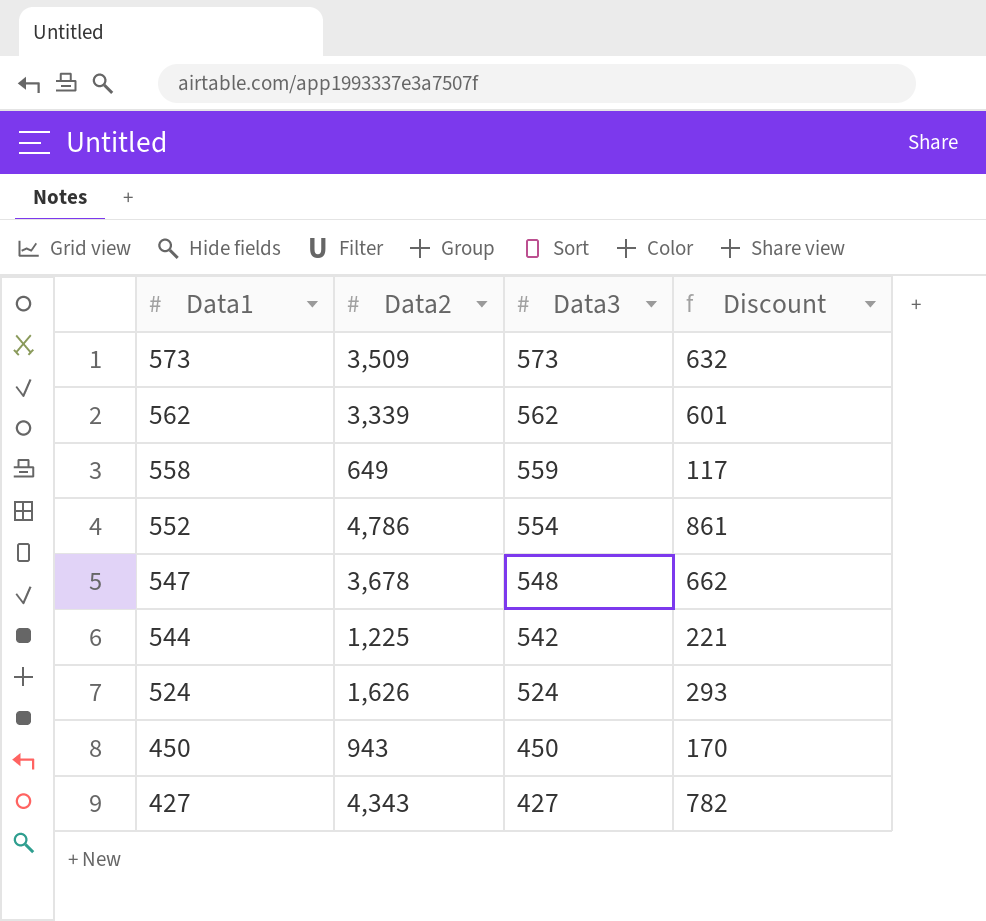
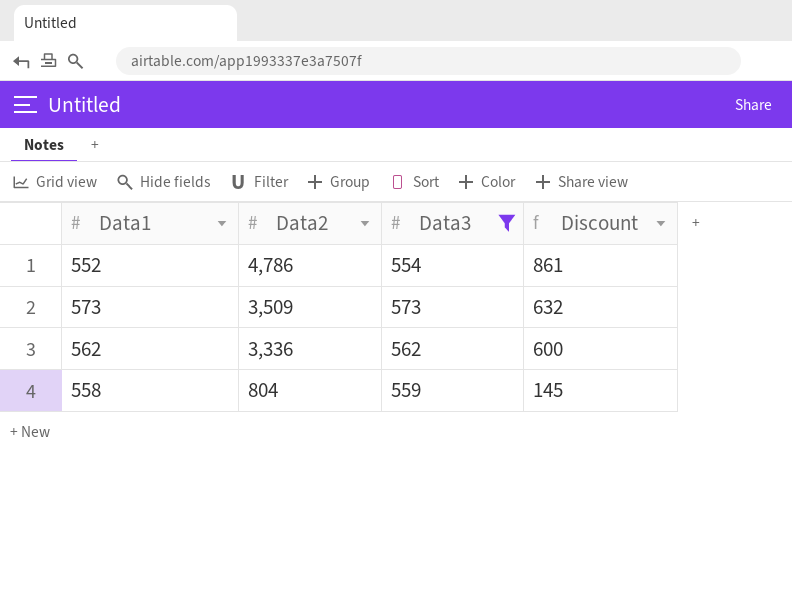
filter: none -> Data3 >= 554
row order: Data1 descending -> Data2 descending
562 | Data2: 3,339 -> 3,336
562 | Discount: 601 -> 600
558 | Data2: 649 -> 804
558 | Discount: 117 -> 145

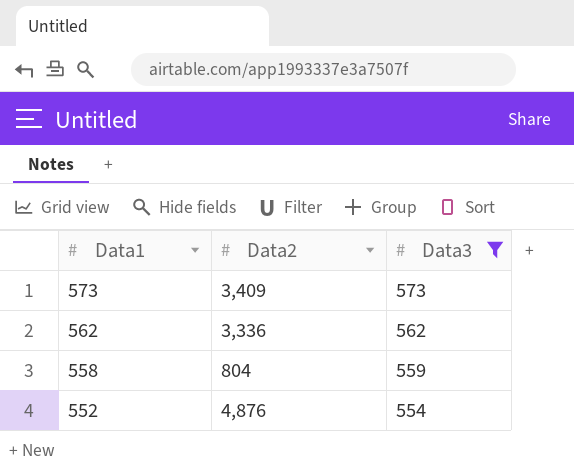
row order: Data2 descending -> Data1 descending
column Discount | formula: [Data2] * 0.18 -> none
573 | Data2: 3,509 -> 3,409
552 | Data2: 4,786 -> 4,876

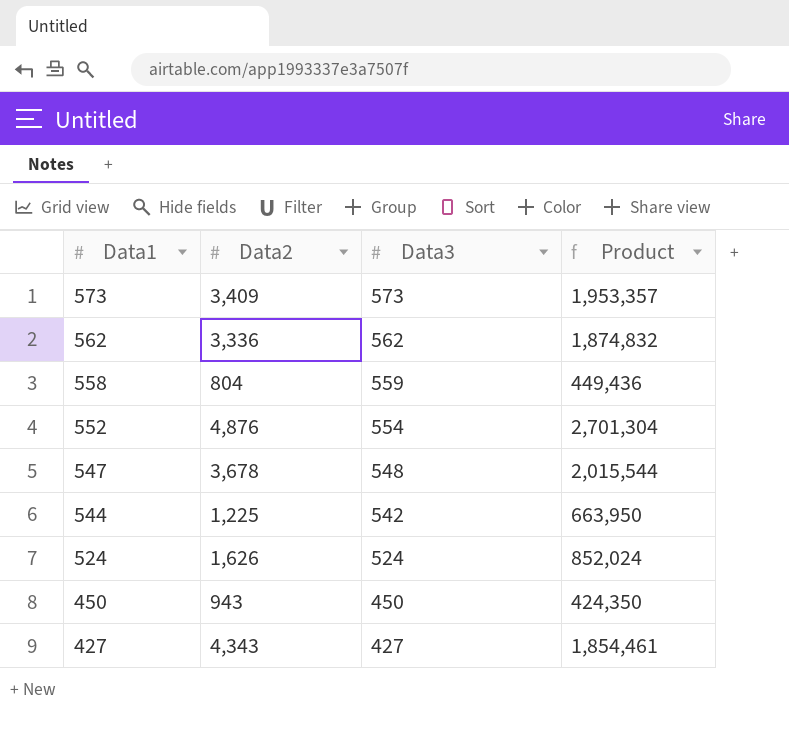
filter: Data3 >= 554 -> none
column Product | formula: none -> [Data2] * [Data3]

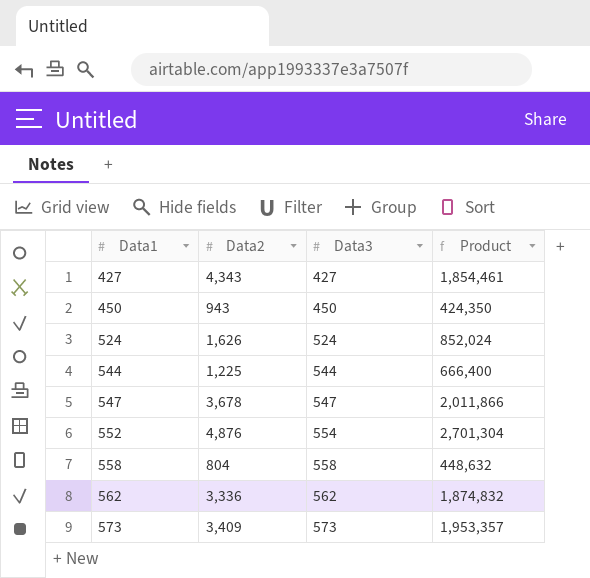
row order: Data1 descending -> Data1 ascending
544 | Data3: 542 -> 544
544 | Product: 663,950 -> 666,400
547 | Data3: 548 -> 547
547 | Product: 2,015,544 -> 2,011,866
558 | Data3: 559 -> 558
558 | Product: 449,436 -> 448,632

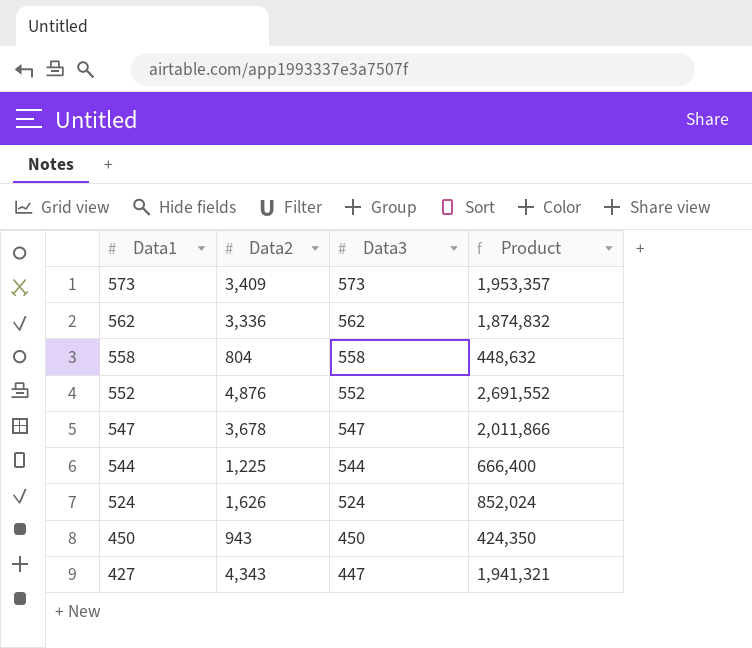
row order: Data1 ascending -> Data1 descending
552 | Data3: 554 -> 552
552 | Product: 2,701,304 -> 2,691,552
427 | Data3: 427 -> 447
427 | Product: 1,854,461 -> 1,941,321

